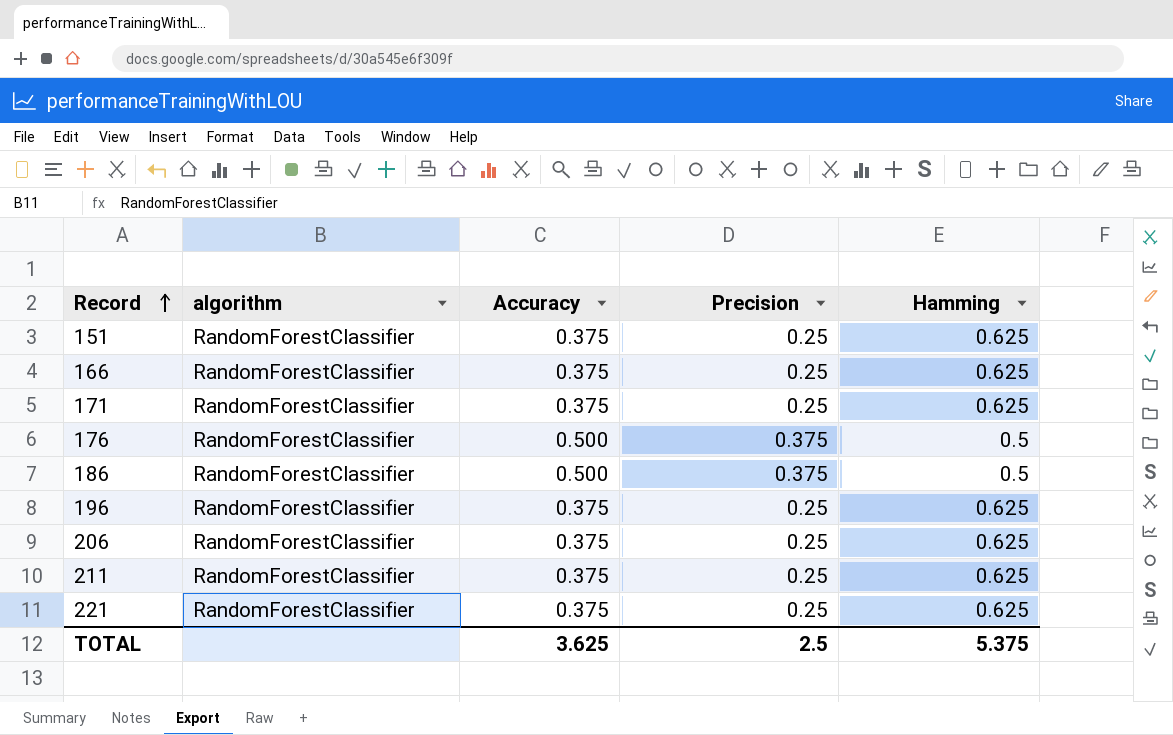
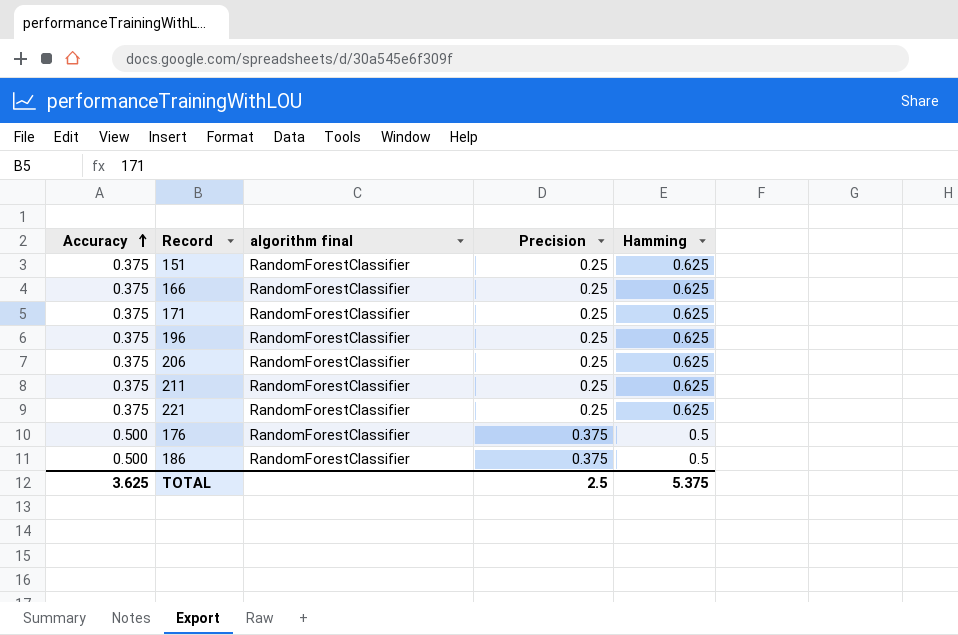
row order: Record ascending -> Accuracy ascending
column Accuracy | position: 3 -> 1
column name: algorithm -> algorithm final

